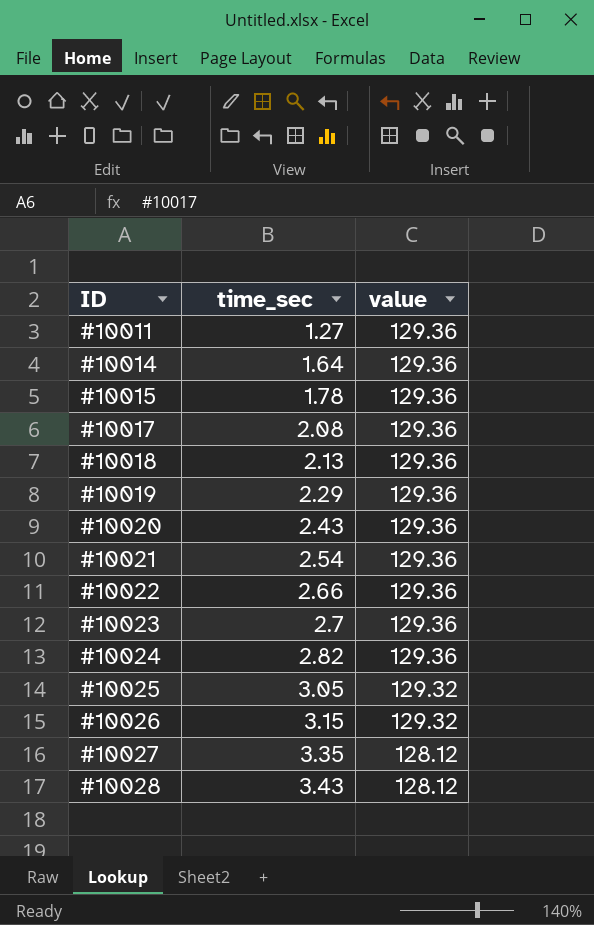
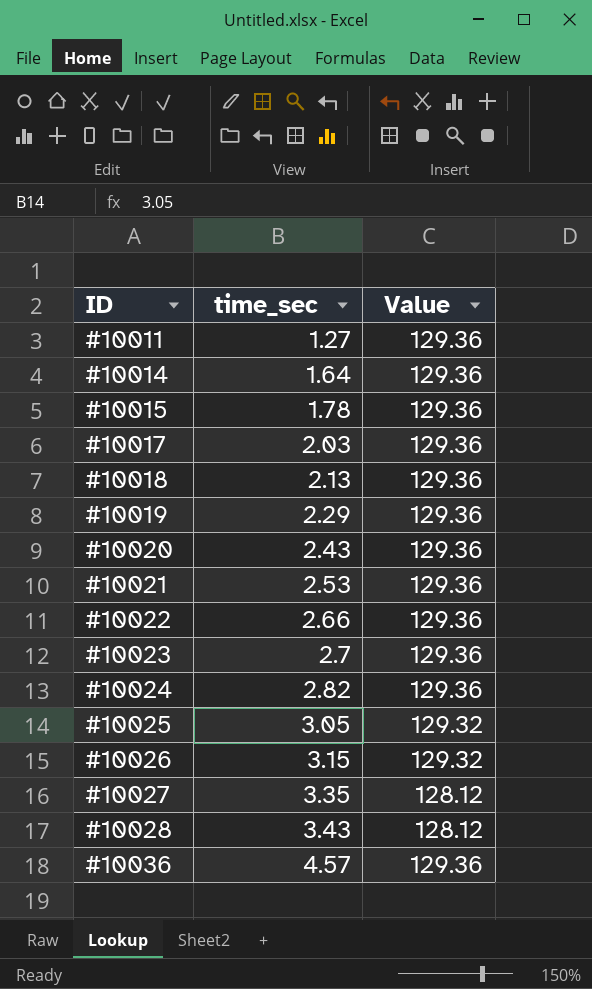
column name: value -> Value
#10017 | time_sec: 2.08 -> 2.03
#10021 | time_sec: 2.54 -> 2.53
row #10036: none -> 4.57 | 129.36

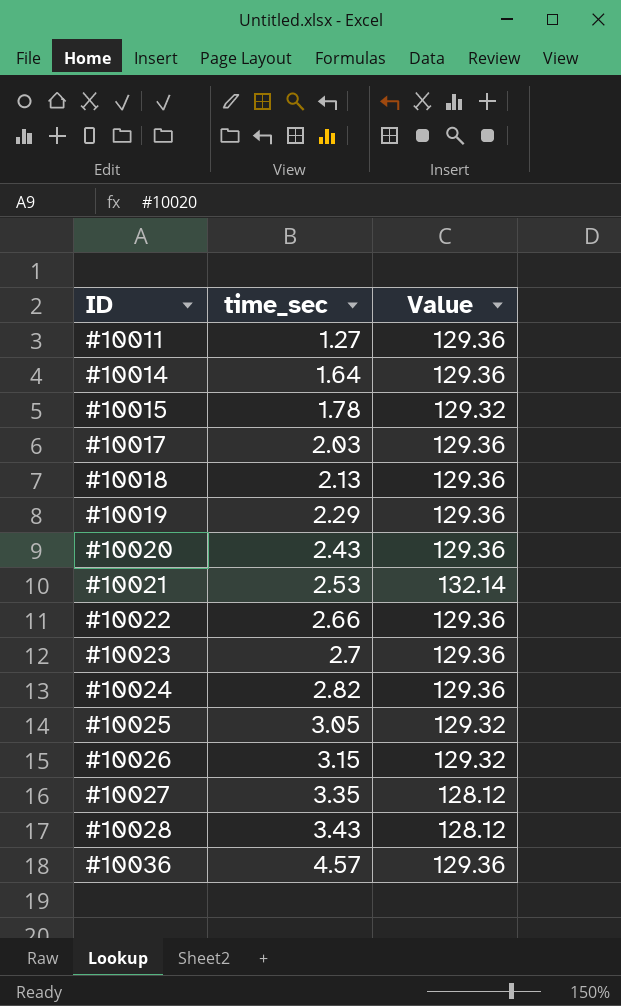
#10015 | Value: 129.36 -> 129.32
#10021 | Value: 129.36 -> 132.14

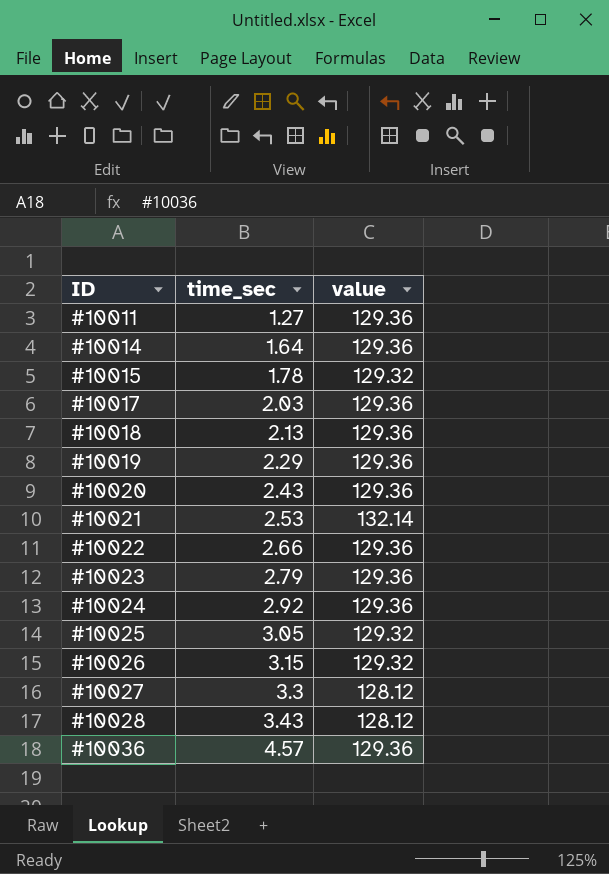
column name: Value -> value
#10023 | time_sec: 2.7 -> 2.79
#10024 | time_sec: 2.82 -> 2.92
#10027 | time_sec: 3.35 -> 3.3

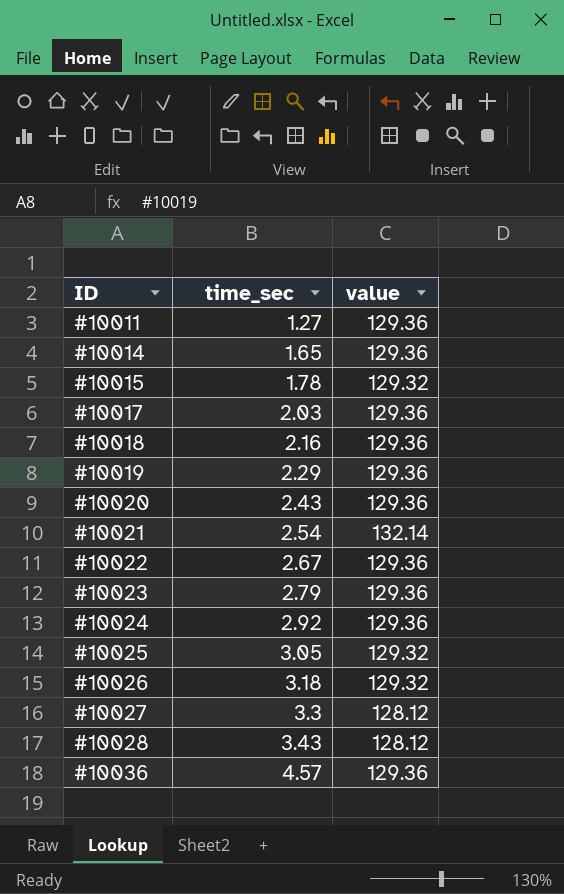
#10014 | time_sec: 1.64 -> 1.65
#10018 | time_sec: 2.13 -> 2.16
#10021 | time_sec: 2.53 -> 2.54
#10022 | time_sec: 2.66 -> 2.67
#10026 | time_sec: 3.15 -> 3.18

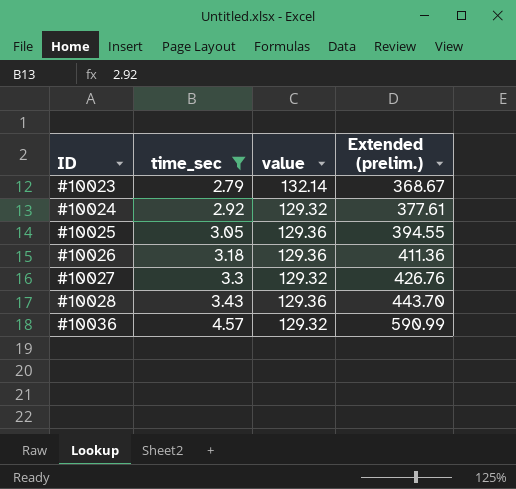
filter: none -> time_sec >= 2.79
column Extended (prelim.) | formula: none -> [time_sec] * [value]
#10023 | value: 129.36 -> 132.14
#10024 | value: 129.36 -> 129.32
#10025 | value: 129.32 -> 129.36
#10026 | value: 129.32 -> 129.36
#10027 | value: 128.12 -> 129.32
#10028 | value: 128.12 -> 129.36
#10036 | value: 129.36 -> 129.32

